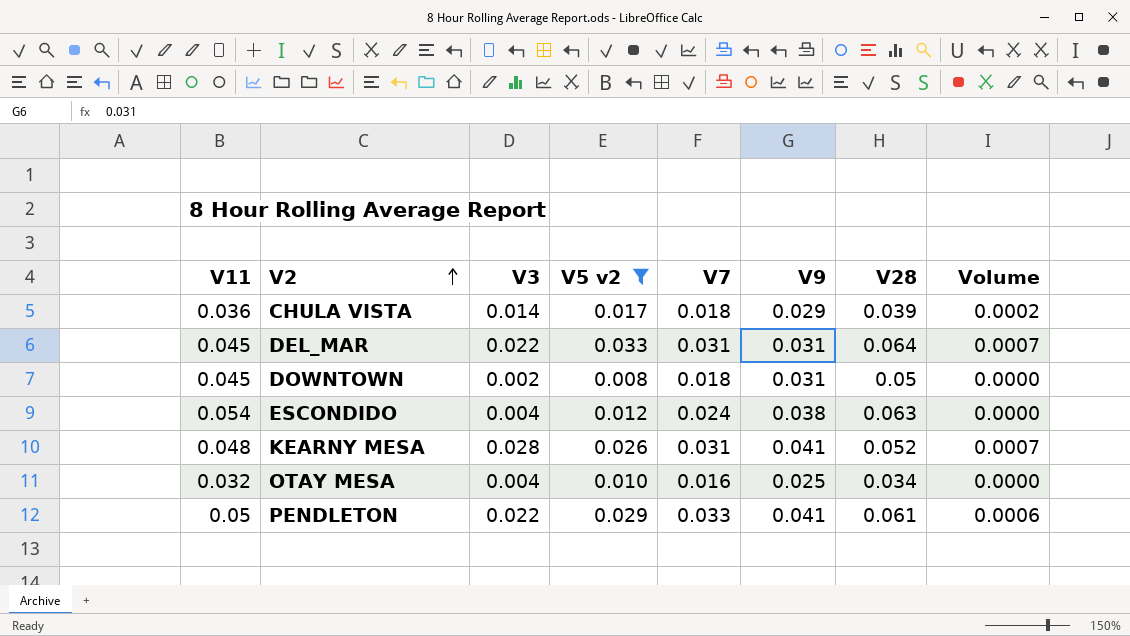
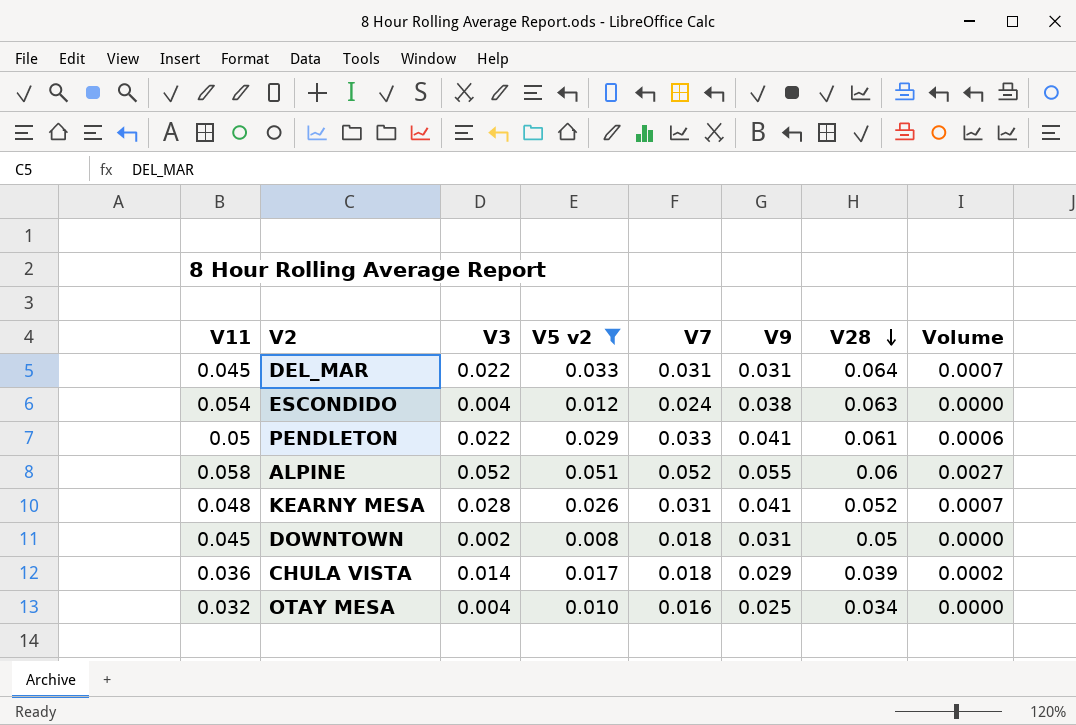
row order: V2 ascending -> V28 descending
row ALPINE: none -> 0.058 | 0.052 | 0.051 | 0.052 | 0.055 | 0.06 | 0.0027

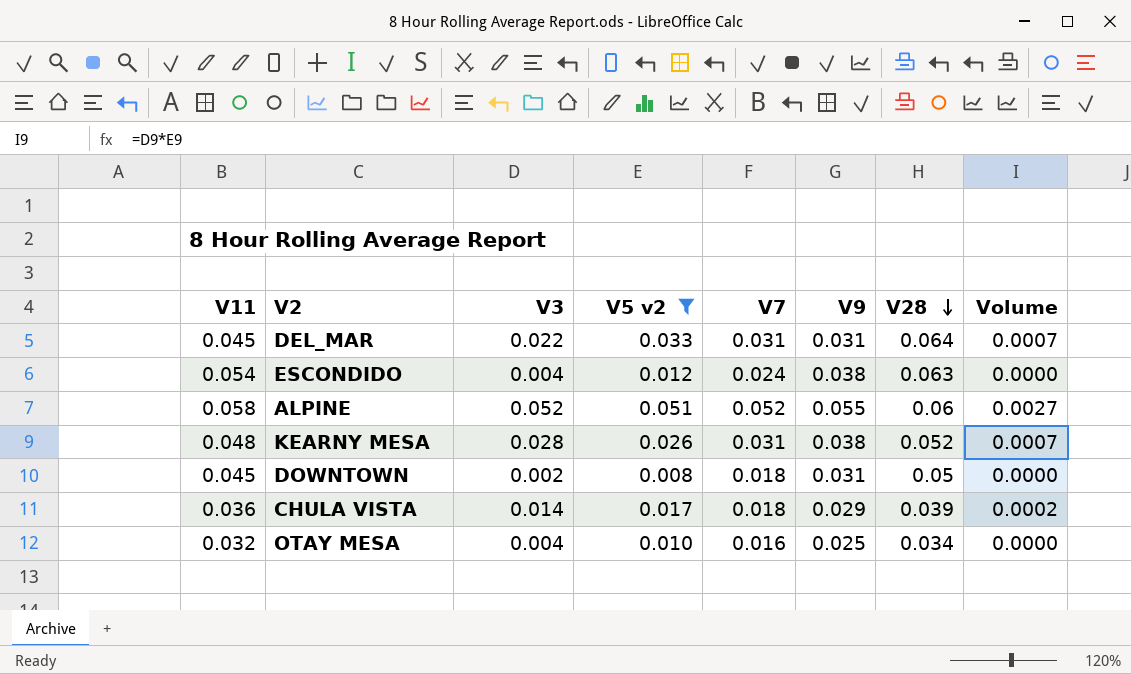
row PENDLETON: 0.05 | 0.022 | 0.029 | 0.033 | 0.041 | 0.061 | 0.0006 -> none
KEARNY MESA | V9: 0.041 -> 0.038

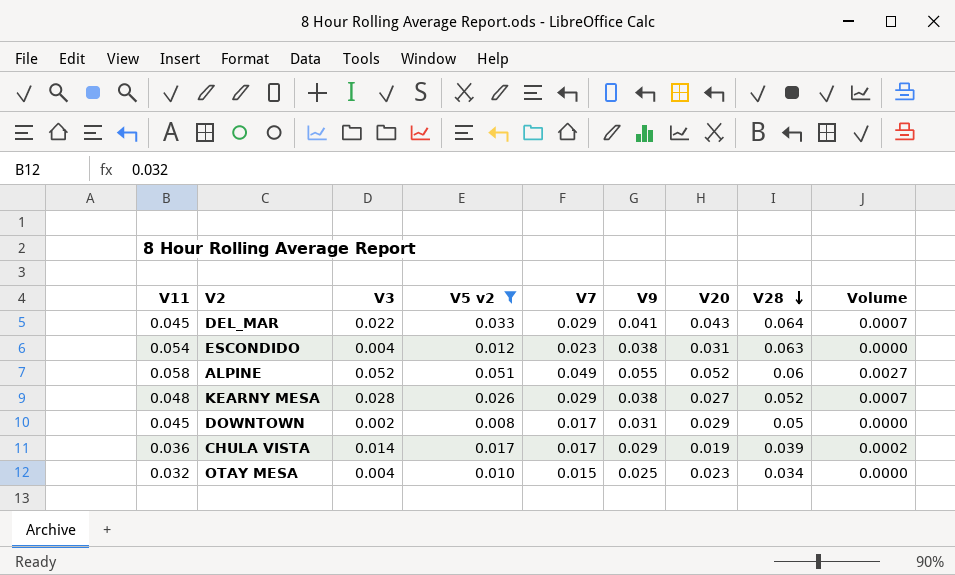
column V20 | position: none -> 7
DEL_MAR | V7: 0.031 -> 0.029
DEL_MAR | V9: 0.031 -> 0.041
ESCONDIDO | V7: 0.024 -> 0.023
ALPINE | V7: 0.052 -> 0.049
KEARNY MESA | V7: 0.031 -> 0.029
DOWNTOWN | V7: 0.018 -> 0.017
CHULA VISTA | V7: 0.018 -> 0.017
OTAY MESA | V7: 0.016 -> 0.015

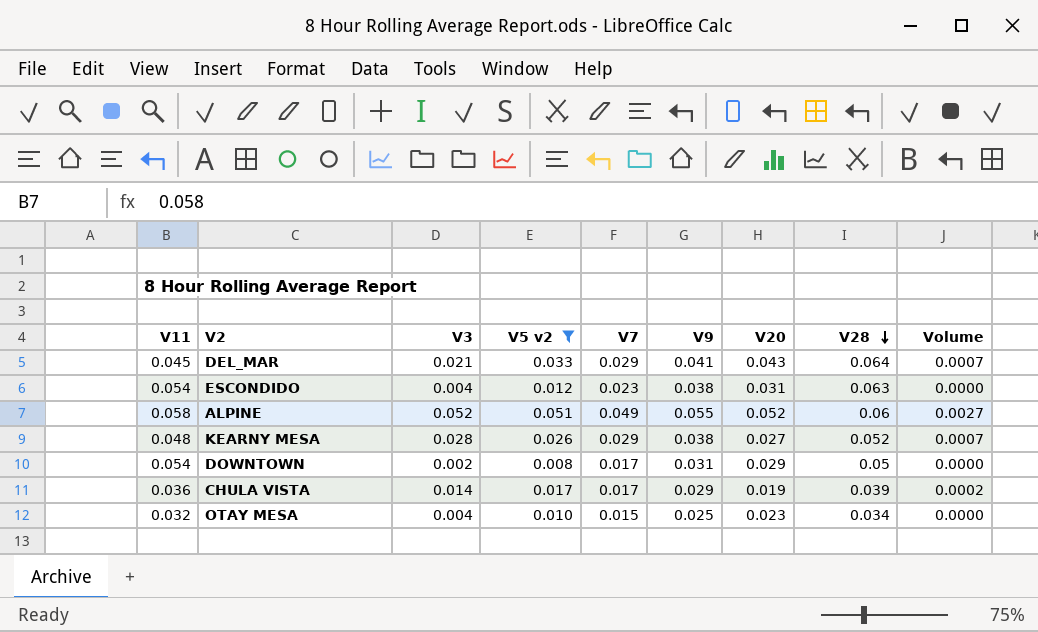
DEL_MAR | V3: 0.022 -> 0.021
DOWNTOWN | V11: 0.045 -> 0.054

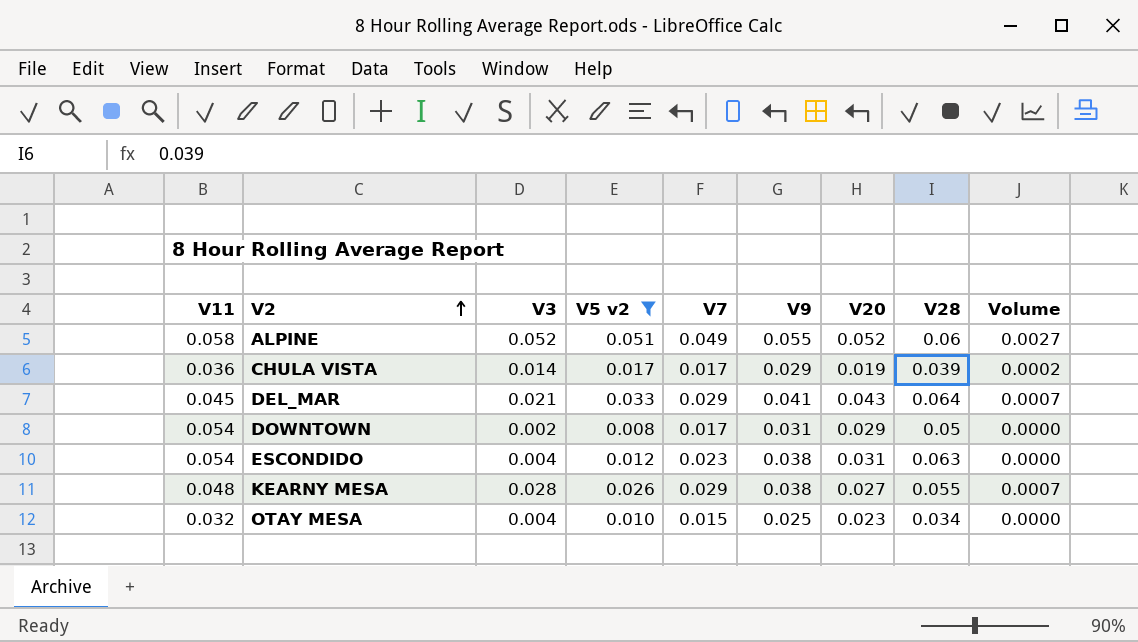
row order: V28 descending -> V2 ascending
KEARNY MESA | V28: 0.052 -> 0.055

